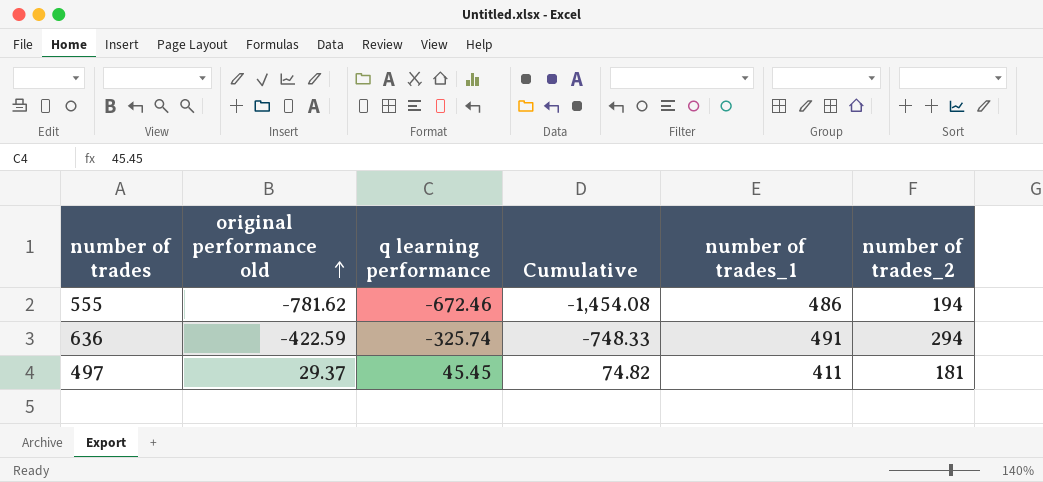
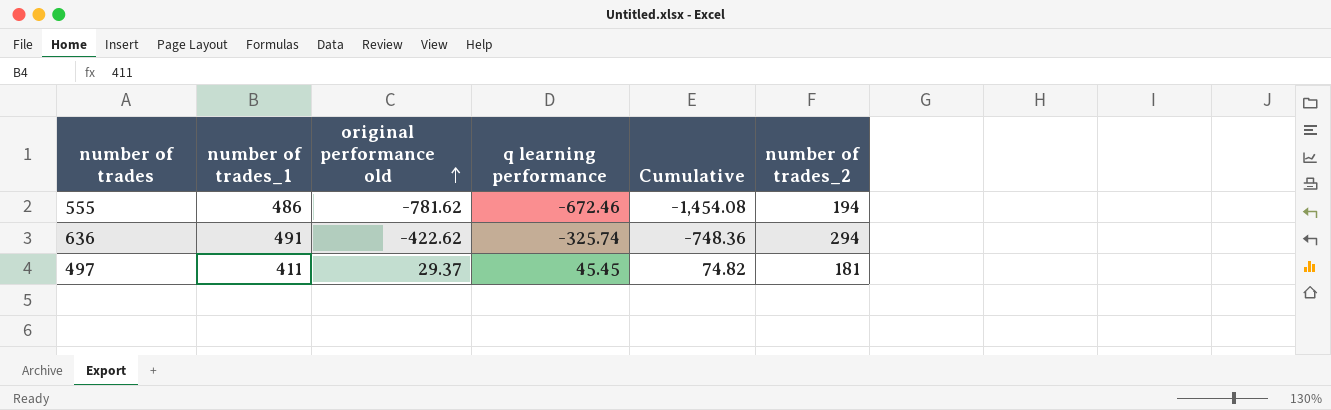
column number of trades_1 | position: 5 -> 2
636 | original performance old: -422.59 -> -422.62
636 | Cumulative: -748.33 -> -748.36

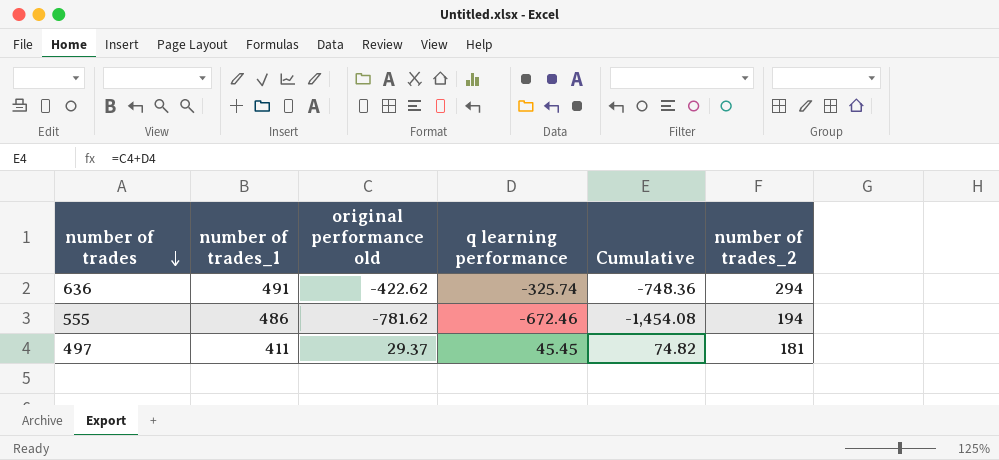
row order: original performance old ascending -> number of trades descending

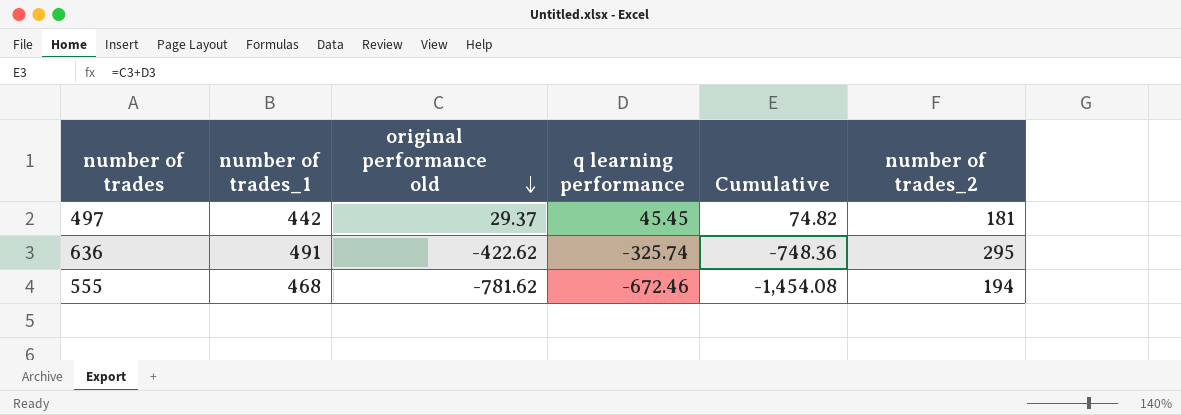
row order: number of trades descending -> original performance old descending
497 | number of trades_1: 411 -> 442
636 | number of trades_2: 294 -> 295
555 | number of trades_1: 486 -> 468

